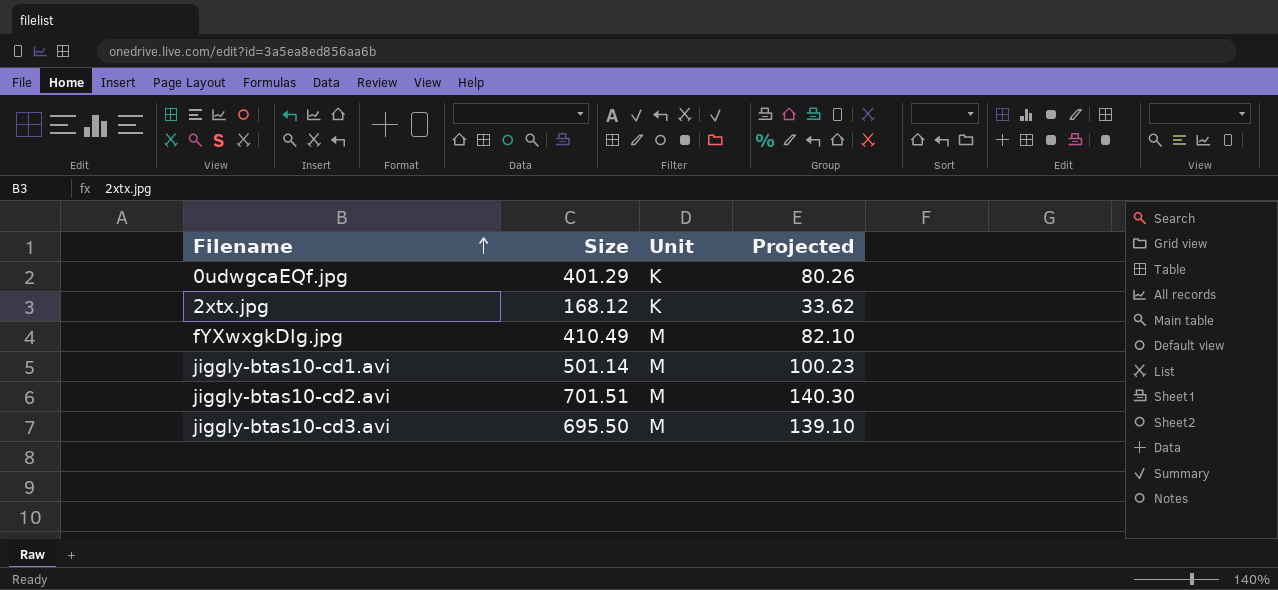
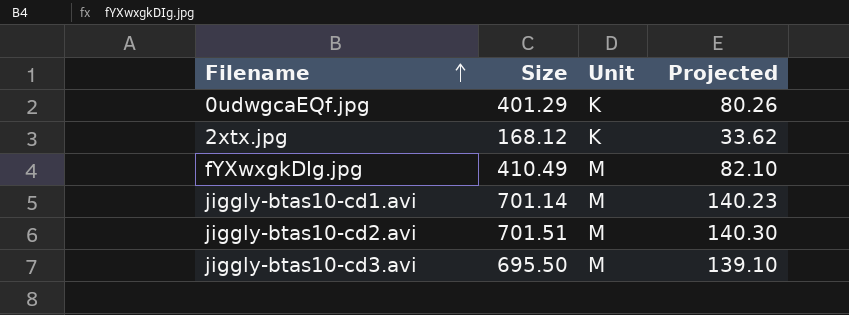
jiggly-btas10-cd1.avi | Size: 501.14 -> 701.14
jiggly-btas10-cd1.avi | Projected: 100.23 -> 140.23

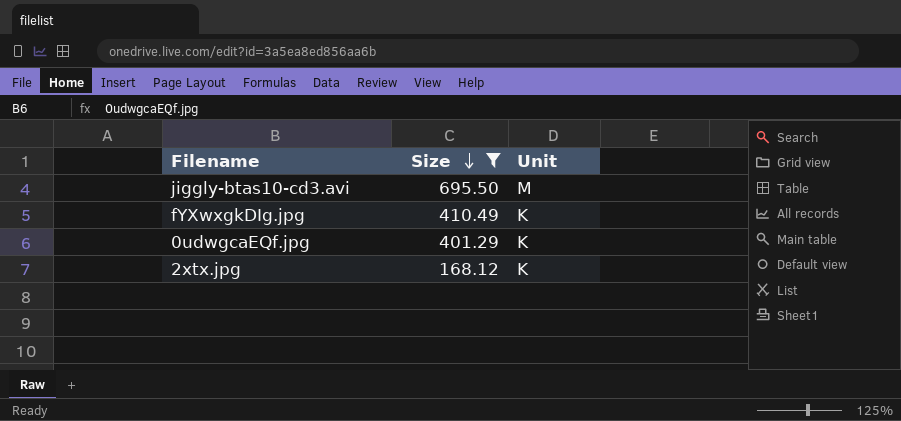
filter: none -> Size <= 695.50
row order: Filename ascending -> Size descending
column Projected | formula: [Size] * 0.2 -> none
fYXwxgkDIg.jpg | Unit: M -> K

